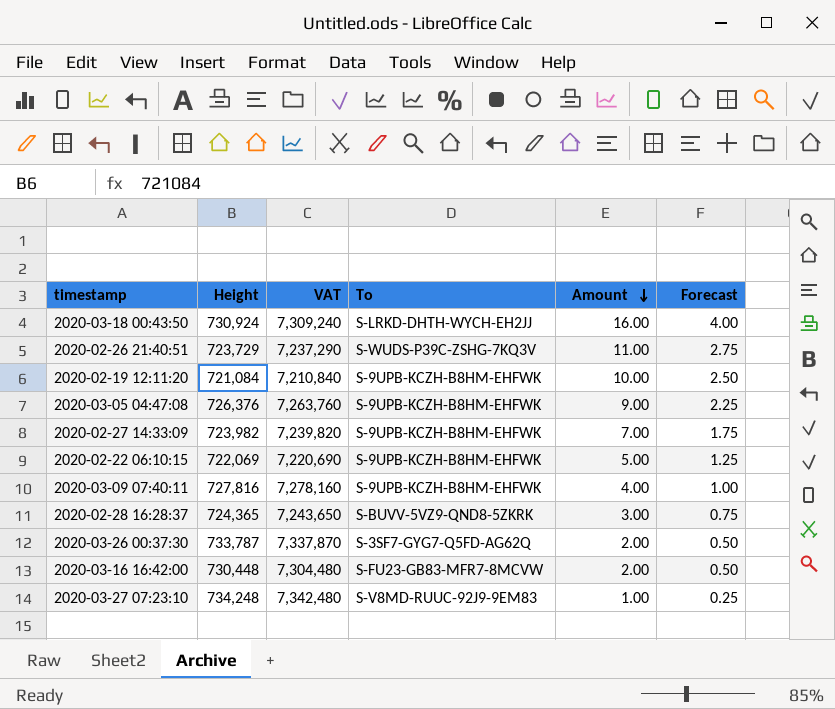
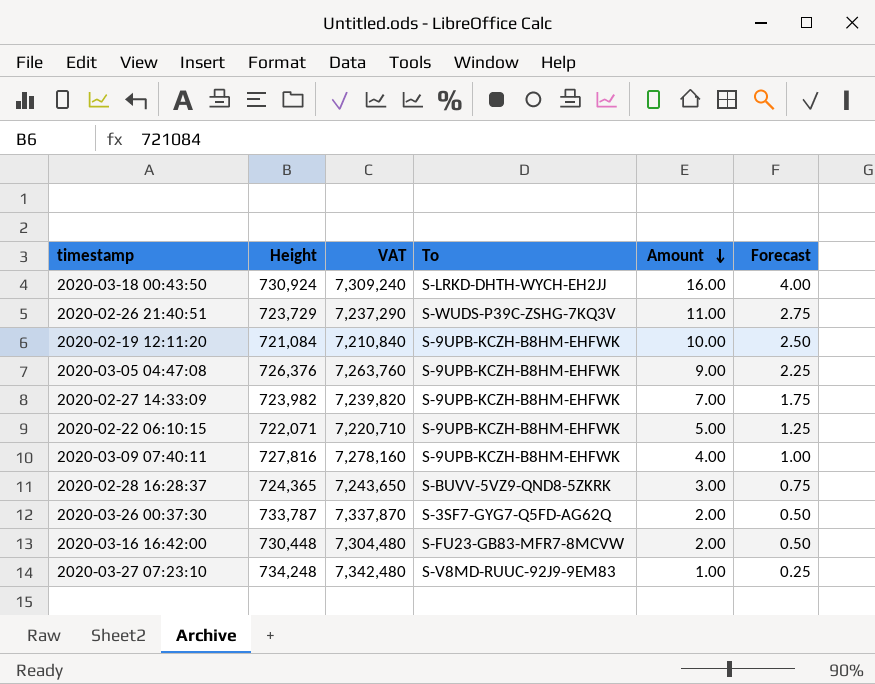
2020-02-22 06:10:15 | Height: 722,069 -> 722,071
2020-02-22 06:10:15 | VAT: 7,220,690 -> 7,220,710

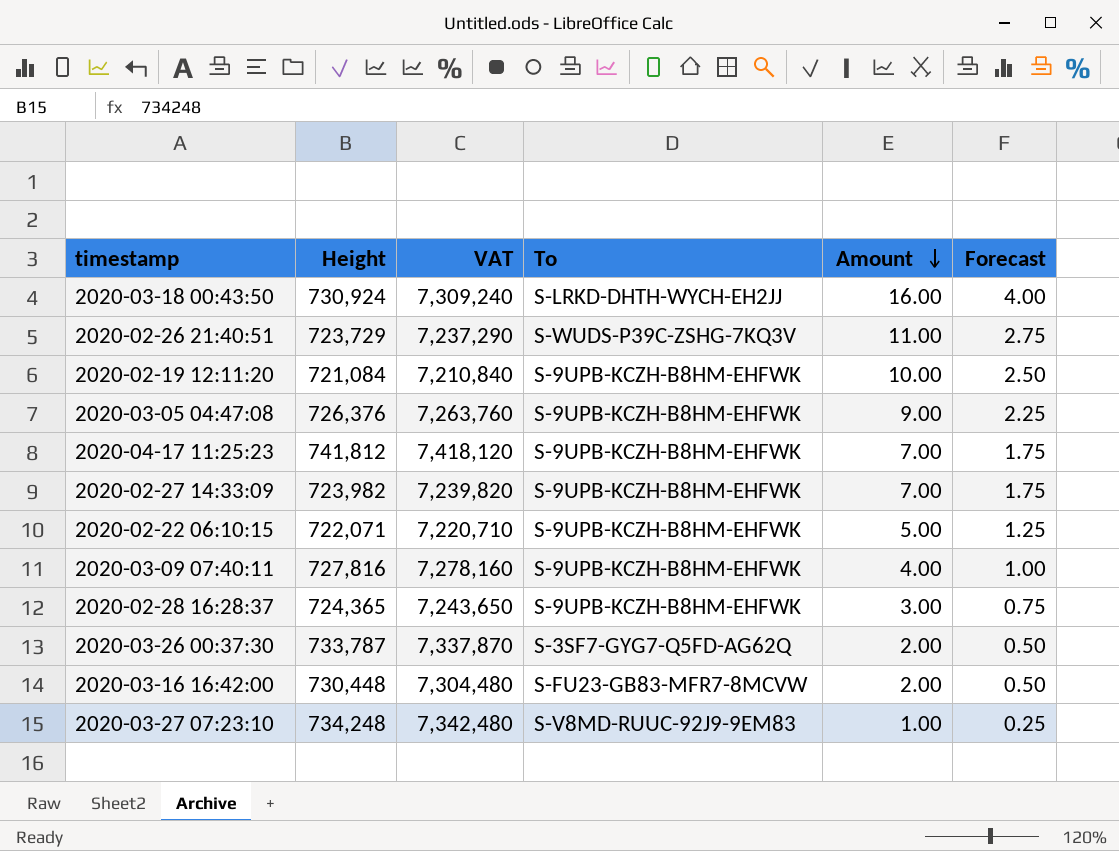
row 2020-04-17 11:25:23: none -> 741,812 | 7,418,120 | S-9UPB-KCZH-B8HM-EHFWK | 7.00 | 1.75
2020-02-28 16:28:37 | To: S-BUVV-5VZ9-QND8-5ZKRK -> S-9UPB-KCZH-B8HM-EHFWK

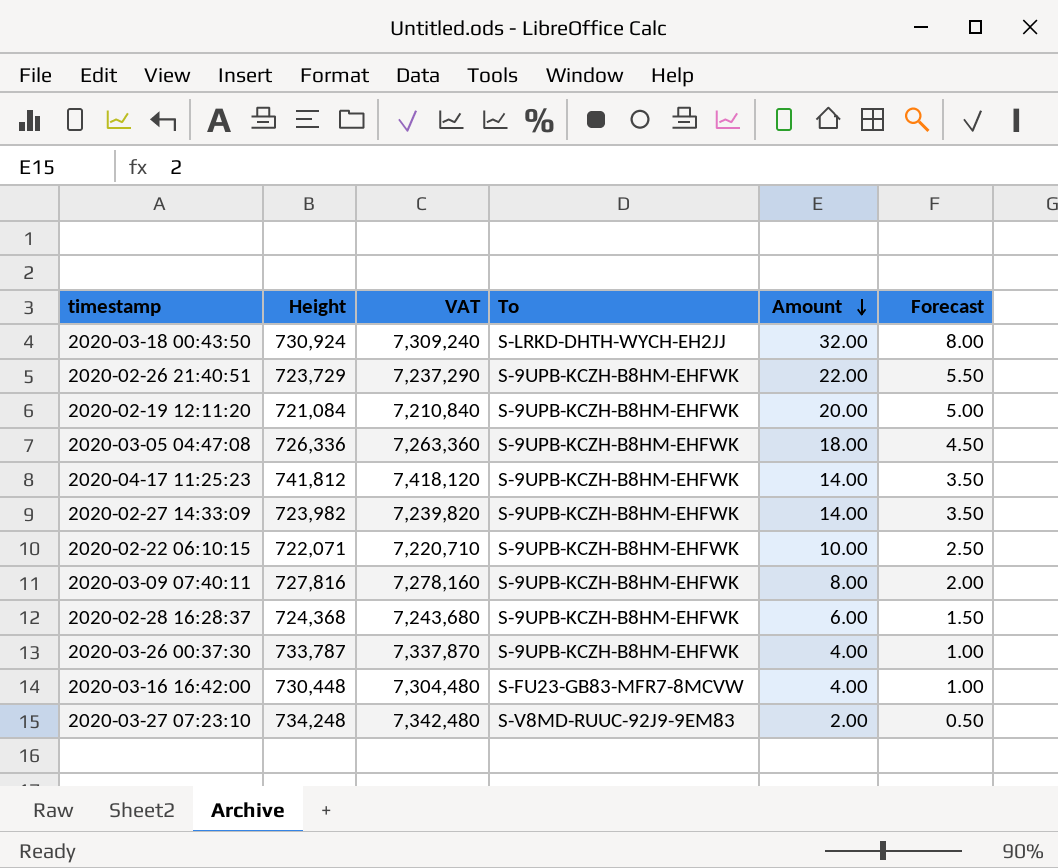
2020-03-18 00:43:50 | Amount: 16.00 -> 32.00
2020-03-18 00:43:50 | Forecast: 4.00 -> 8.00
2020-02-26 21:40:51 | To: S-WUDS-P39C-ZSHG-7KQ3V -> S-9UPB-KCZH-B8HM-EHFWK
2020-02-26 21:40:51 | Amount: 11.00 -> 22.00
2020-02-26 21:40:51 | Forecast: 2.75 -> 5.50
2020-02-19 12:11:20 | Amount: 10.00 -> 20.00
2020-02-19 12:11:20 | Forecast: 2.50 -> 5.00
2020-03-05 04:47:08 | Height: 726,376 -> 726,336
2020-03-05 04:47:08 | VAT: 7,263,760 -> 7,263,360
2020-03-05 04:47:08 | Amount: 9.00 -> 18.00
2020-03-05 04:47:08 | Forecast: 2.25 -> 4.50
2020-04-17 11:25:23 | Amount: 7.00 -> 14.00
2020-04-17 11:25:23 | Forecast: 1.75 -> 3.50
2020-02-27 14:33:09 | Amount: 7.00 -> 14.00
2020-02-27 14:33:09 | Forecast: 1.75 -> 3.50
2020-02-22 06:10:15 | Amount: 5.00 -> 10.00
2020-02-22 06:10:15 | Forecast: 1.25 -> 2.50
2020-03-09 07:40:11 | Amount: 4.00 -> 8.00
2020-03-09 07:40:11 | Forecast: 1.00 -> 2.00
2020-02-28 16:28:37 | Height: 724,365 -> 724,368
2020-02-28 16:28:37 | VAT: 7,243,650 -> 7,243,680
2020-02-28 16:28:37 | Amount: 3.00 -> 6.00
2020-02-28 16:28:37 | Forecast: 0.75 -> 1.50
2020-03-26 00:37:30 | To: S-3SF7-GYG7-Q5FD-AG62Q -> S-9UPB-KCZH-B8HM-EHFWK
2020-03-26 00:37:30 | Amount: 2.00 -> 4.00
2020-03-26 00:37:30 | Forecast: 0.50 -> 1.00
2020-03-16 16:42:00 | Amount: 2.00 -> 4.00
2020-03-16 16:42:00 | Forecast: 0.50 -> 1.00
2020-03-27 07:23:10 | Amount: 1.00 -> 2.00
2020-03-27 07:23:10 | Forecast: 0.25 -> 0.50

